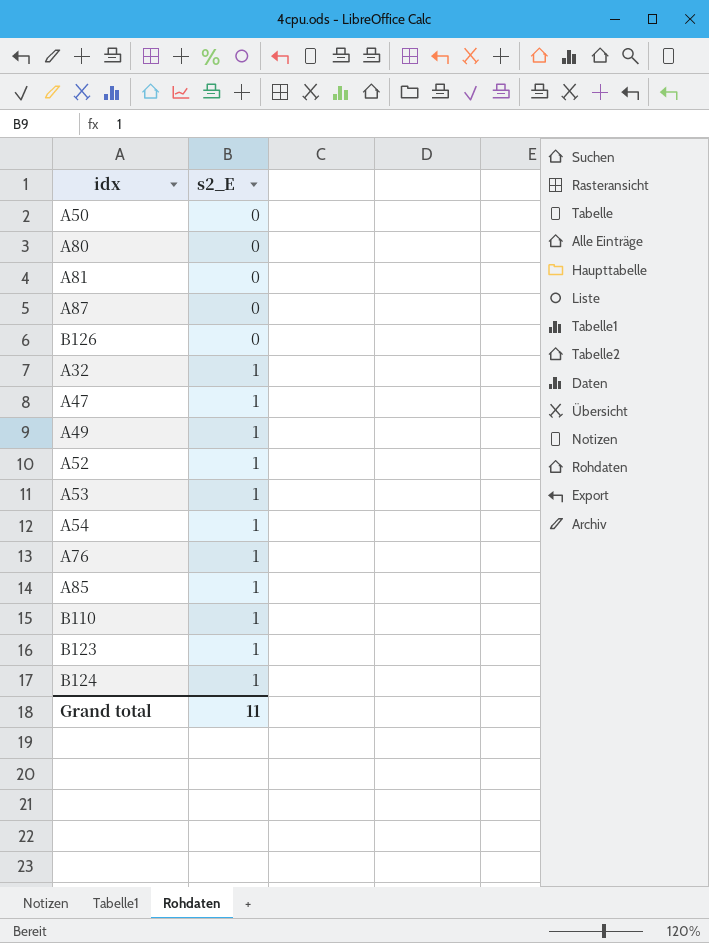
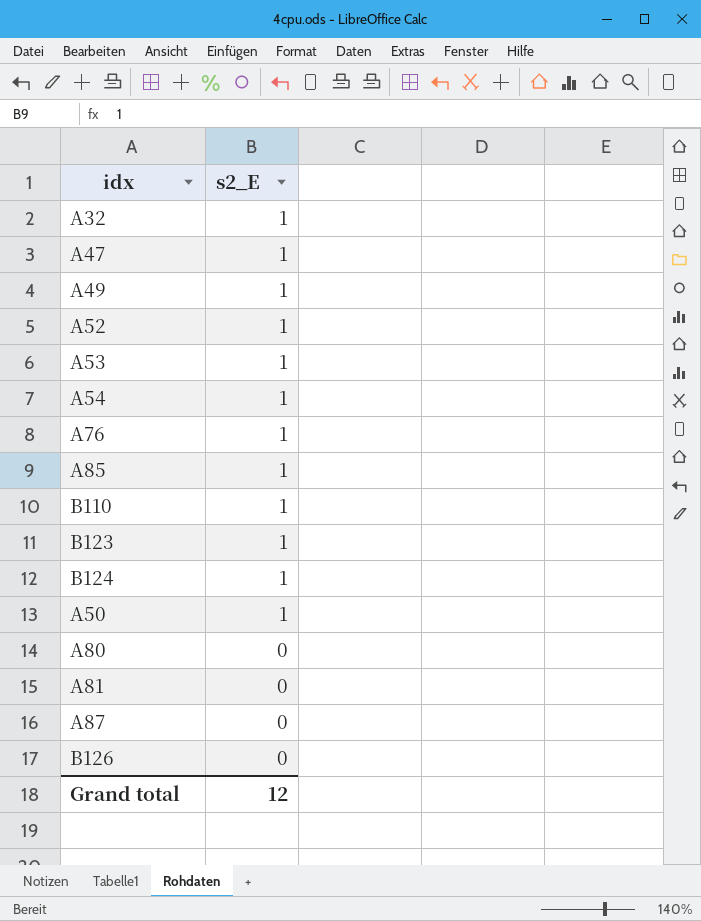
row order: s2_E ascending -> s2_E descending
A50 | s2_E: 0 -> 1
Grand total | s2_E: 11 -> 12

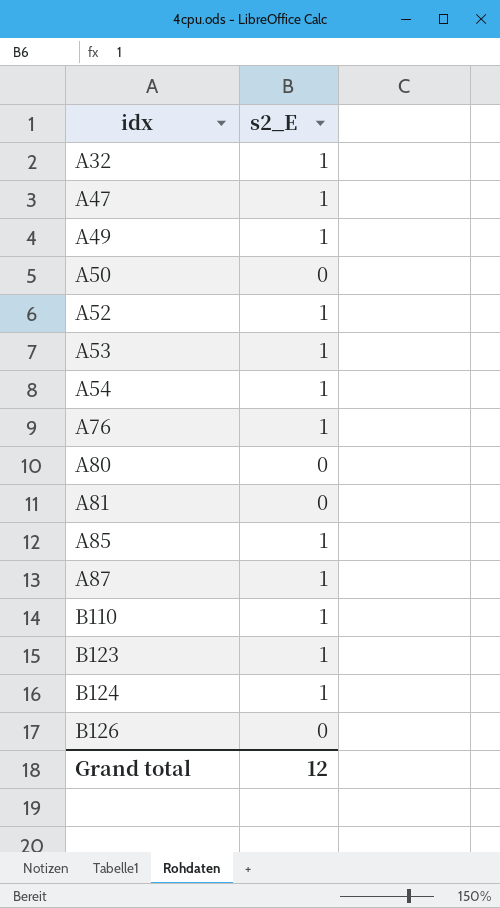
row order: s2_E descending -> idx ascending
A50 | s2_E: 1 -> 0
A87 | s2_E: 0 -> 1

